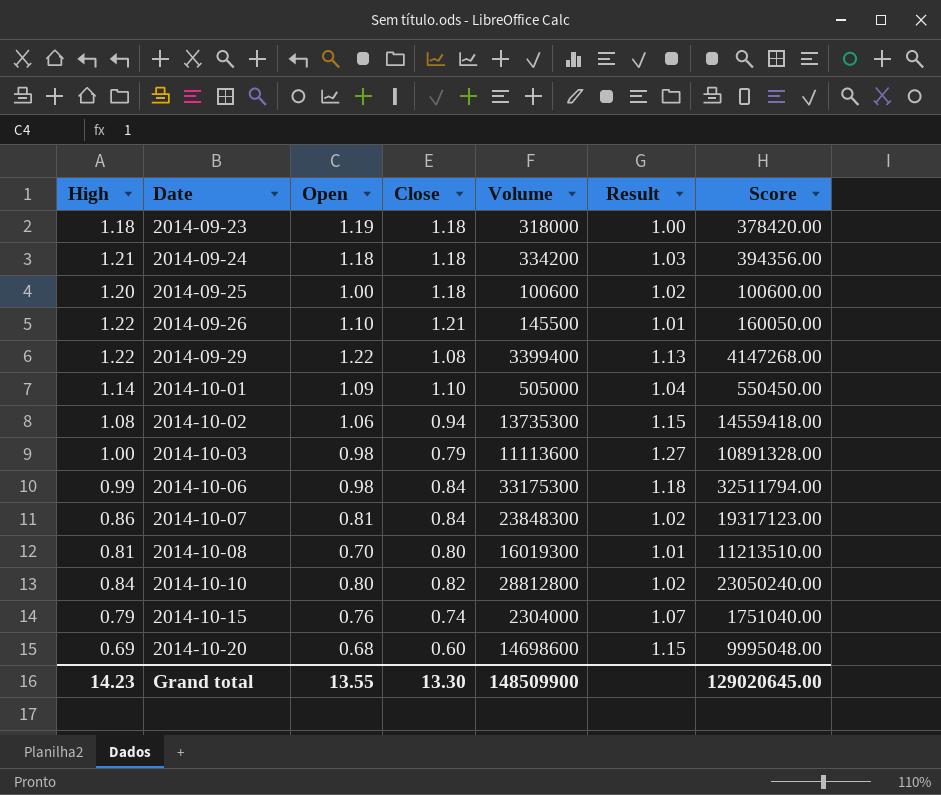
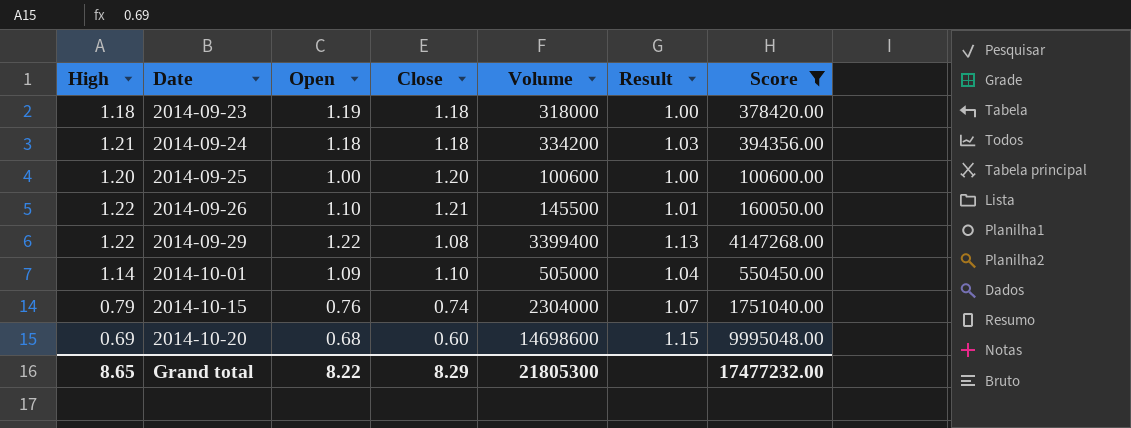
filter: none -> Score <= 9995048.00
2014-09-25 | Close: 1.18 -> 1.20
2014-09-25 | Result: 1.02 -> 1.00
Grand total | High: 14.23 -> 8.65
Grand total | Open: 13.55 -> 8.22
Grand total | Close: 13.30 -> 8.29
Grand total | Volume: 148509900 -> 21805300
Grand total | Score: 129020645.00 -> 17477232.00

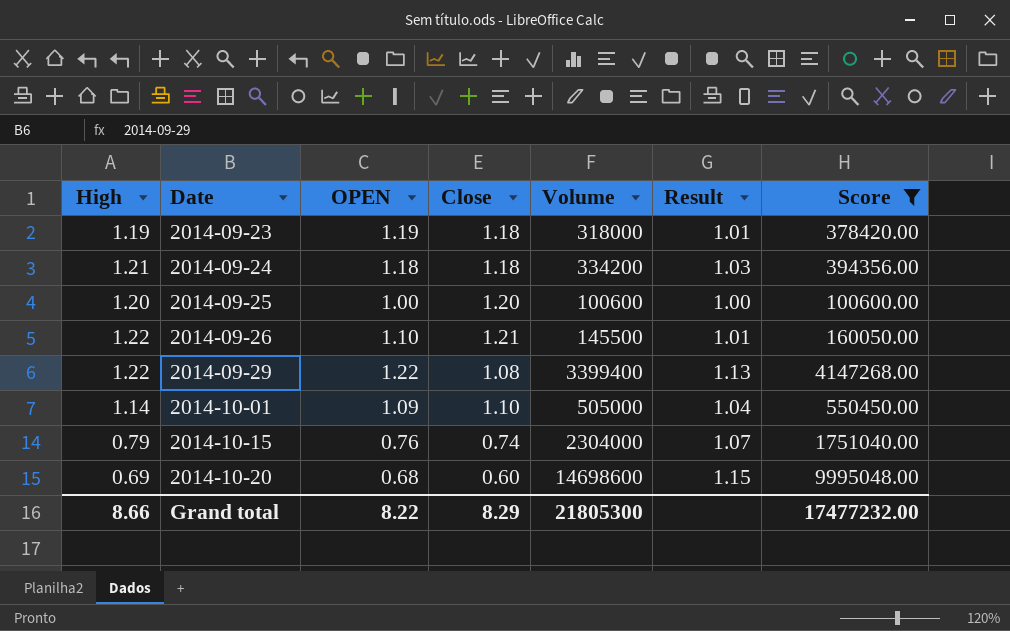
column name: Open -> OPEN
2014-09-23 | High: 1.18 -> 1.19
2014-09-23 | Result: 1.00 -> 1.01
Grand total | High: 8.65 -> 8.66

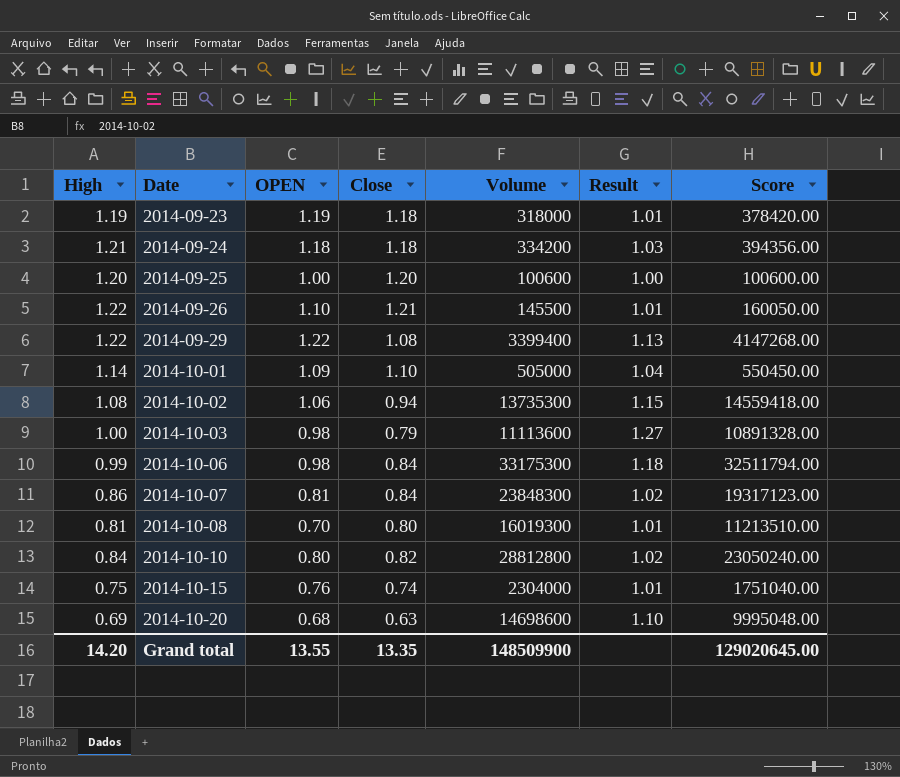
filter: Score <= 9995048.00 -> none
2014-10-15 | High: 0.79 -> 0.75
2014-10-15 | Result: 1.07 -> 1.01
2014-10-20 | Close: 0.60 -> 0.63
2014-10-20 | Result: 1.15 -> 1.10
Grand total | High: 8.66 -> 14.20
Grand total | OPEN: 8.22 -> 13.55
Grand total | Close: 8.29 -> 13.35
Grand total | Volume: 21805300 -> 148509900
Grand total | Score: 17477232.00 -> 129020645.00

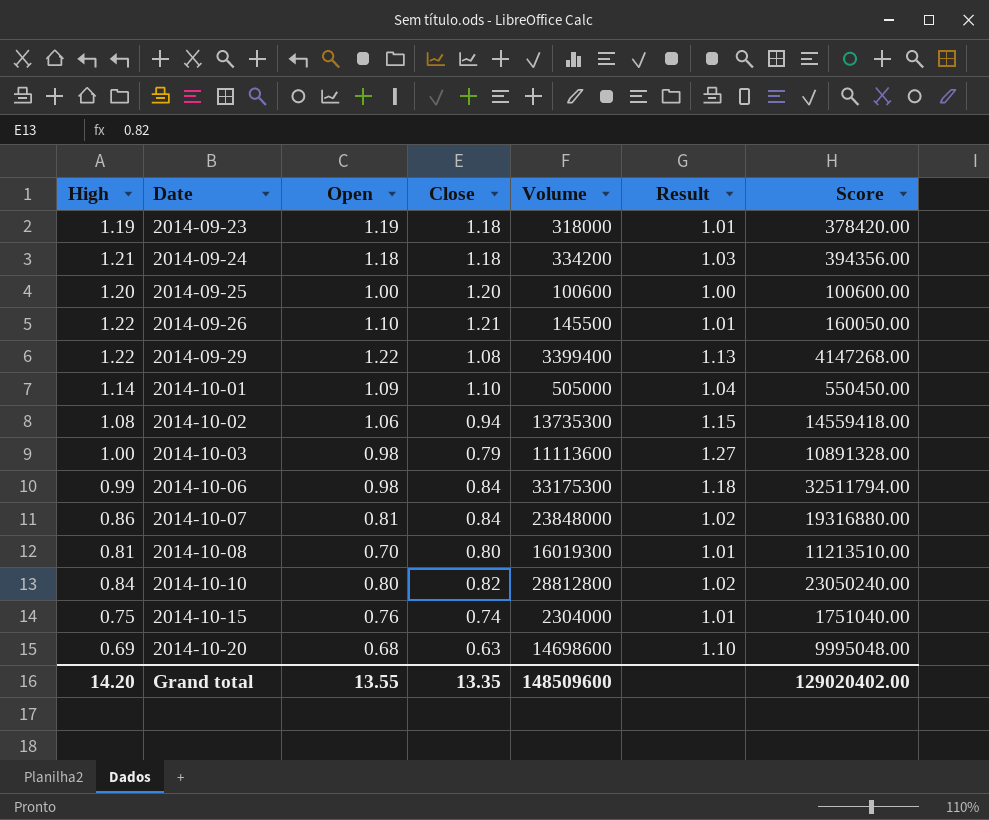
column name: OPEN -> Open
2014-10-07 | Volume: 23848300 -> 23848000
2014-10-07 | Score: 19317123.00 -> 19316880.00
Grand total | Volume: 148509900 -> 148509600
Grand total | Score: 129020645.00 -> 129020402.00

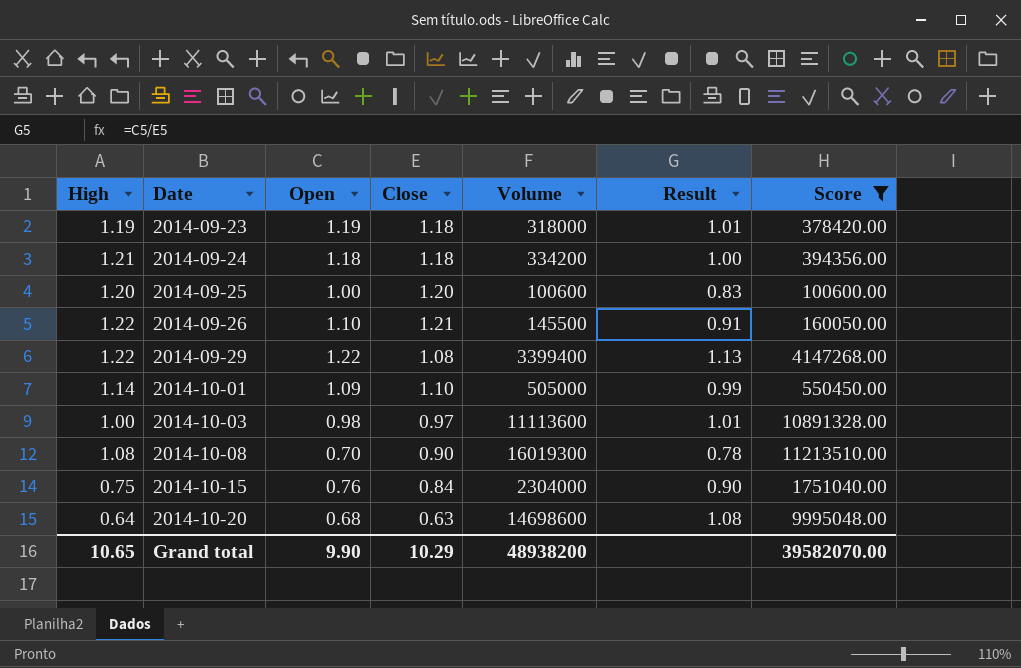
filter: none -> Score <= 11213510.00
column Result | formula: [High] / [Close] -> [Open] / [Close]
2014-10-03 | Close: 0.79 -> 0.97
2014-10-08 | High: 0.81 -> 1.08
2014-10-08 | Close: 0.80 -> 0.90
2014-10-15 | Close: 0.74 -> 0.84
2014-10-20 | High: 0.69 -> 0.64
Grand total | High: 14.20 -> 10.65
Grand total | Open: 13.55 -> 9.90
Grand total | Close: 13.35 -> 10.29
Grand total | Volume: 148509600 -> 48938200
Grand total | Score: 129020402.00 -> 39582070.00

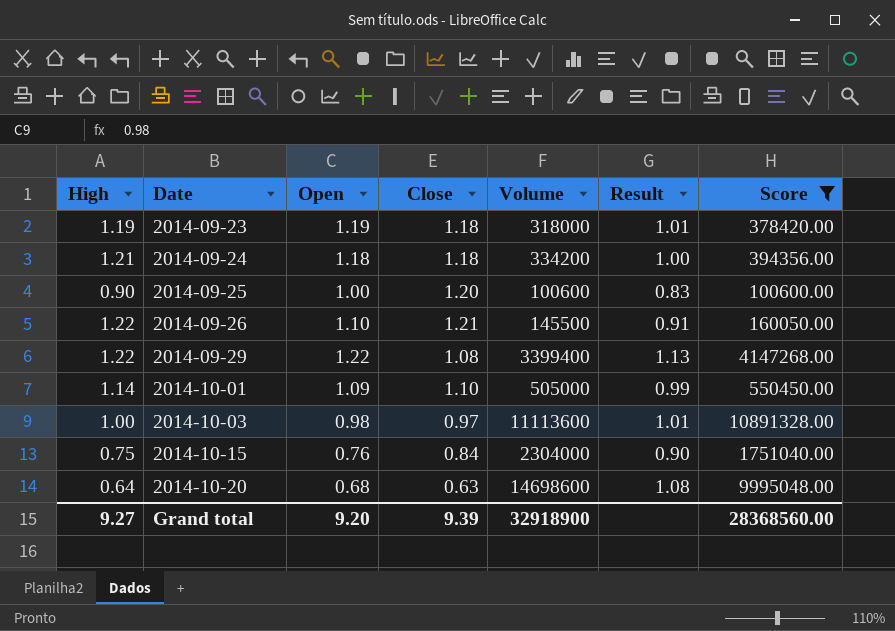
row 2014-10-08: 1.08 | 0.70 | 0.90 | 16019300 | 0.78 | 11213510.00 -> none
2014-09-25 | High: 1.20 -> 0.90
Grand total | High: 10.65 -> 9.27
Grand total | Open: 9.90 -> 9.20
Grand total | Close: 10.29 -> 9.39
Grand total | Volume: 48938200 -> 32918900
Grand total | Score: 39582070.00 -> 28368560.00

